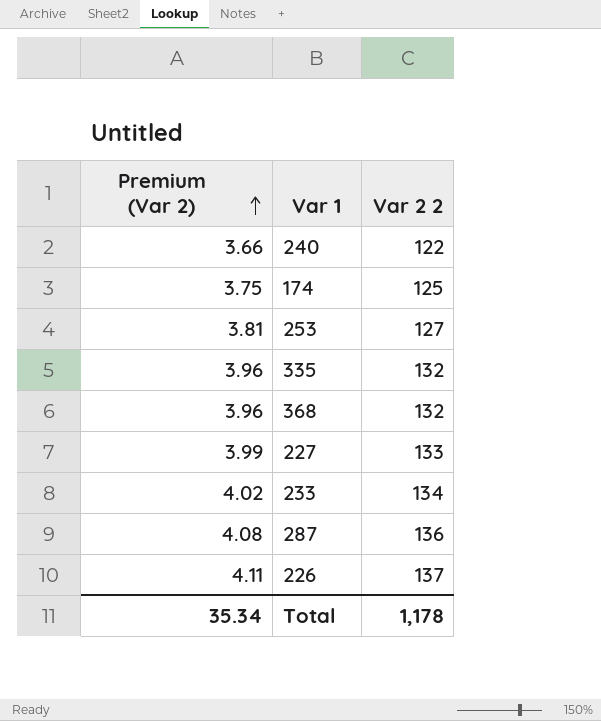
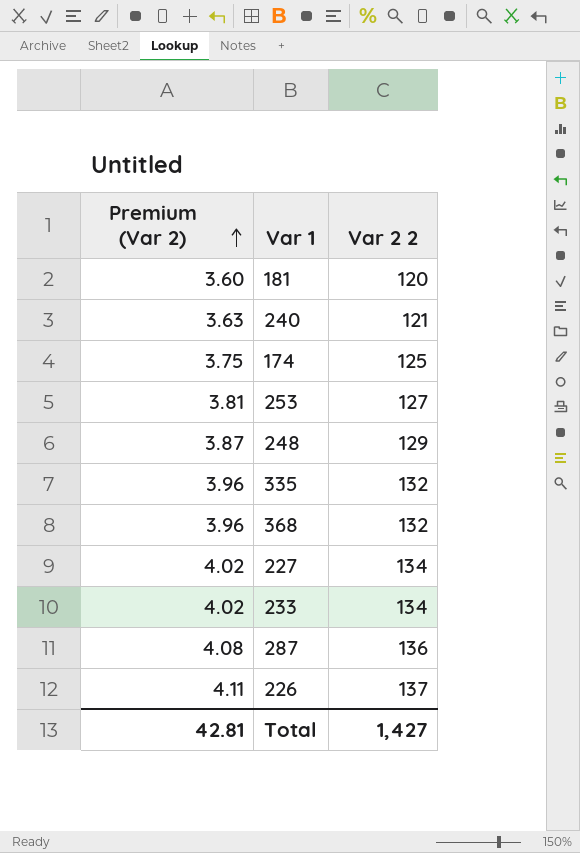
row 181: none -> 3.60 | 120
240 | Premium (Var 2): 3.66 -> 3.63
240 | Var 2 2: 122 -> 121
row 248: none -> 3.87 | 129
227 | Premium (Var 2): 3.99 -> 4.02
227 | Var 2 2: 133 -> 134
Total | Premium (Var 2): 35.34 -> 42.81
Total | Var 2 2: 1,178 -> 1,427

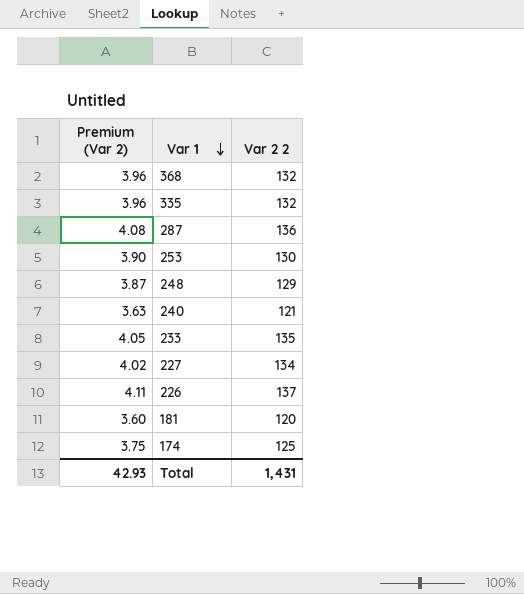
row order: Premium (Var 2) ascending -> Var 1 descending
253 | Premium (Var 2): 3.81 -> 3.90
253 | Var 2 2: 127 -> 130
233 | Premium (Var 2): 4.02 -> 4.05
233 | Var 2 2: 134 -> 135
Total | Premium (Var 2): 42.81 -> 42.93
Total | Var 2 2: 1,427 -> 1,431

